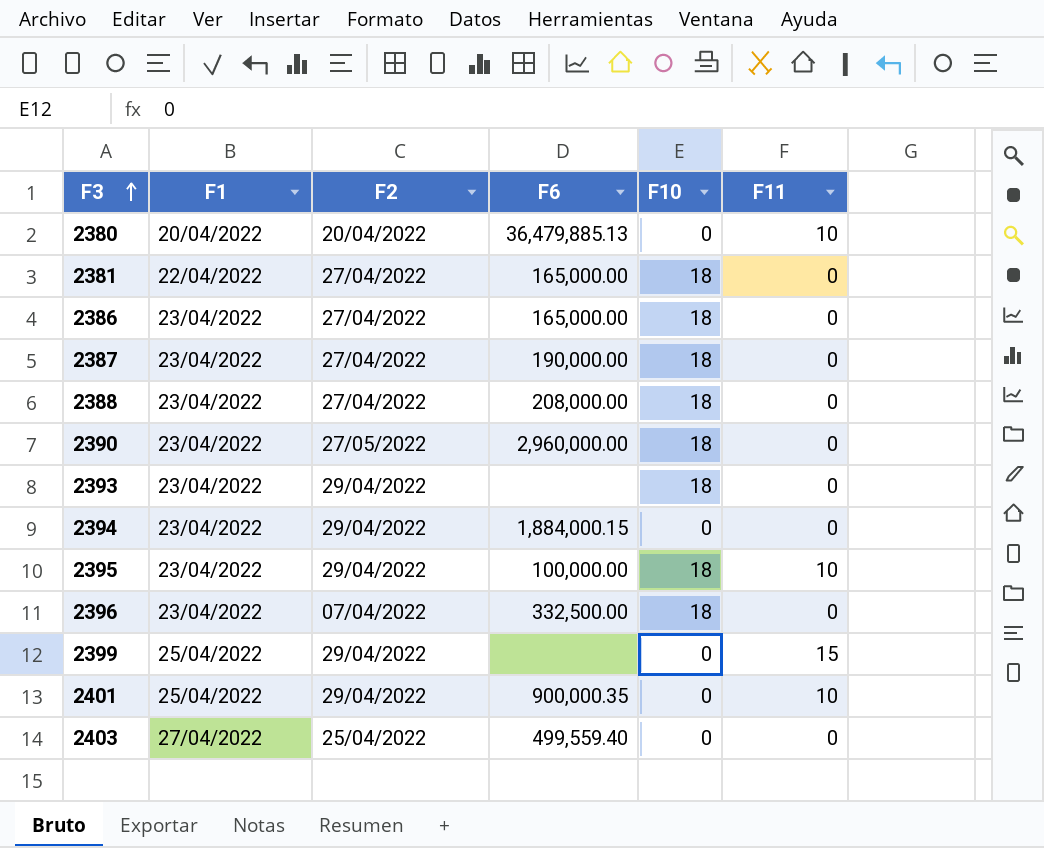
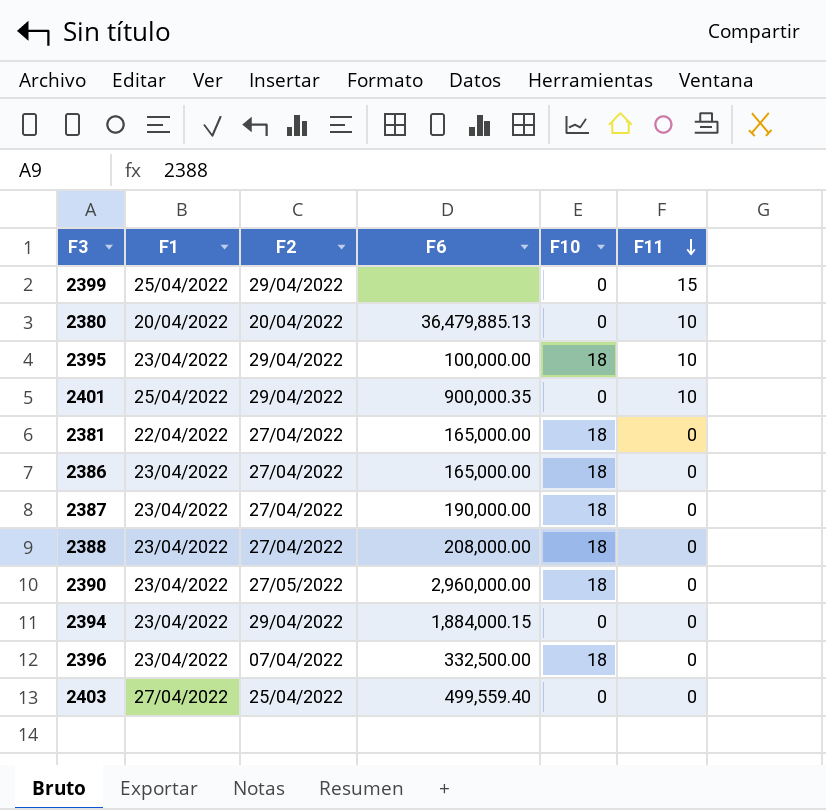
row order: F3 ascending -> F11 descending
row 2393: 23/04/2022 | 29/04/2022 | none | 18 | 0 -> none

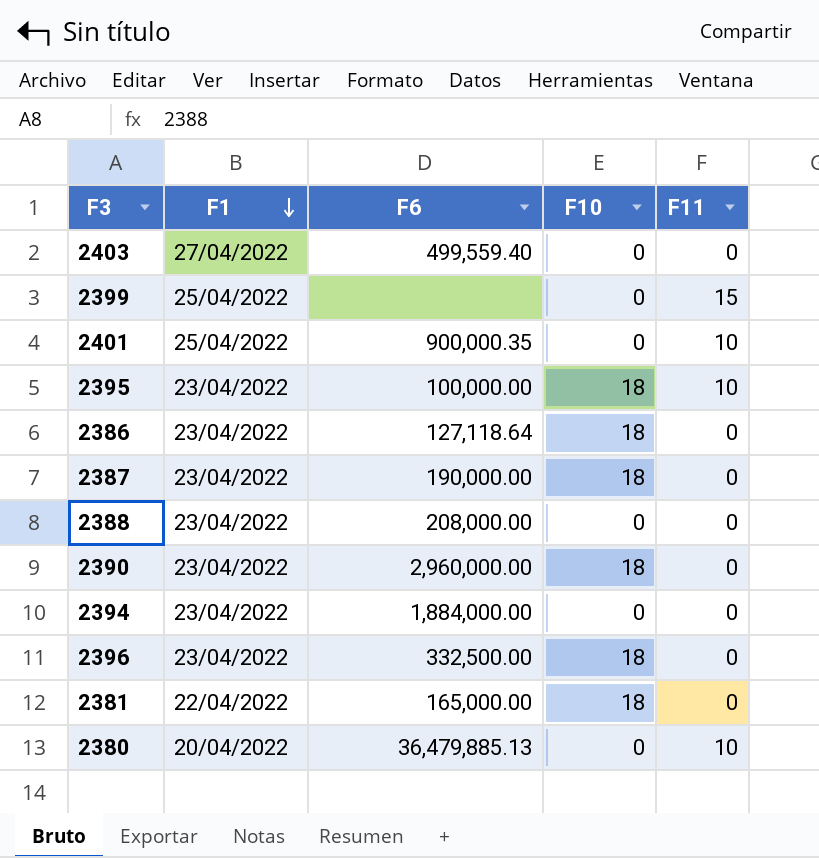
row order: F11 descending -> F1 descending
column F2 | position: 3 -> none
2386 | F6: 165,000.00 -> 127,118.64
2388 | F10: 18 -> 0
2394 | F6: 1,884,000.15 -> 1,884,000.00

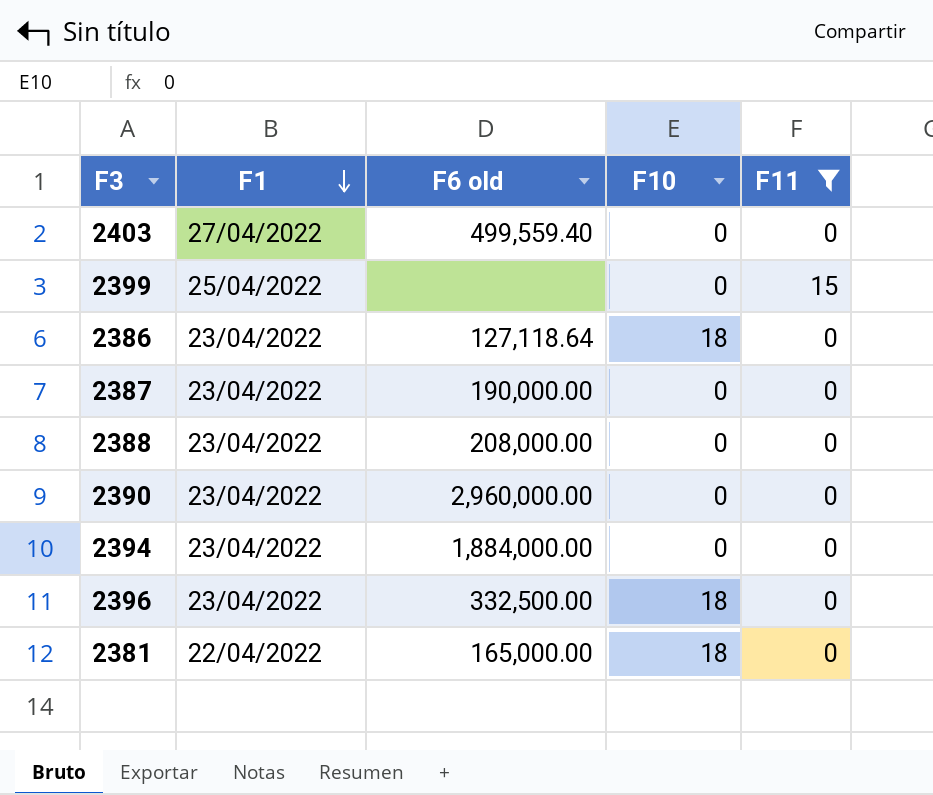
filter: none -> F11 != 10
column name: F6 -> F6 old
2387 | F10: 18 -> 0
2390 | F10: 18 -> 0

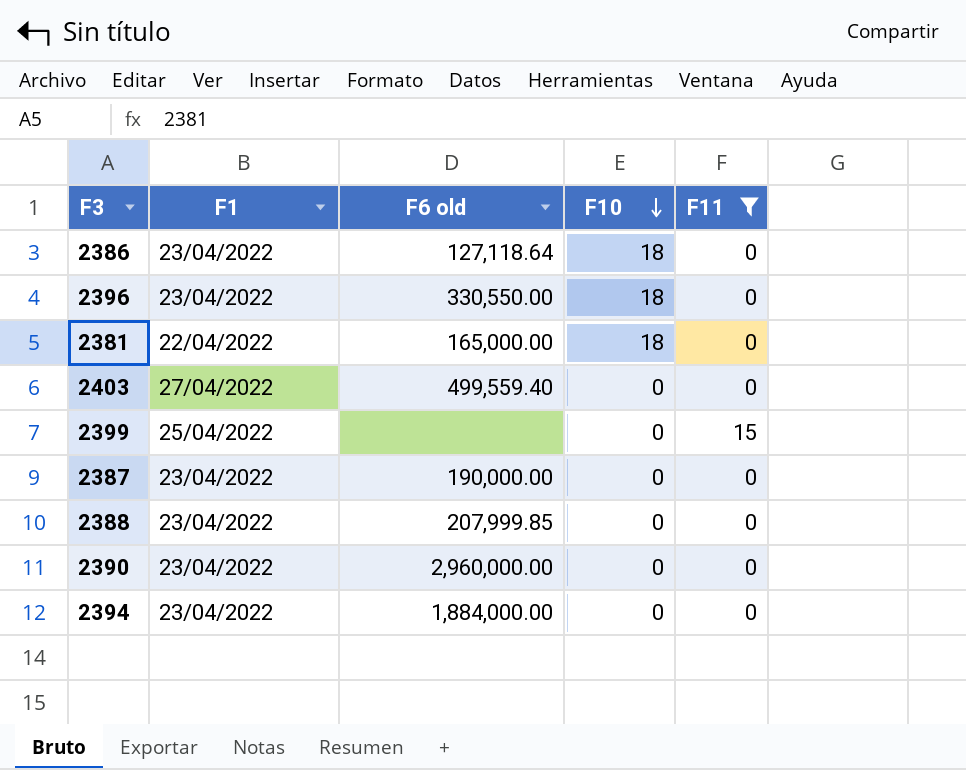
row order: F1 descending -> F10 descending
2396 | F6 old: 332,500.00 -> 330,550.00
2388 | F6 old: 208,000.00 -> 207,999.85

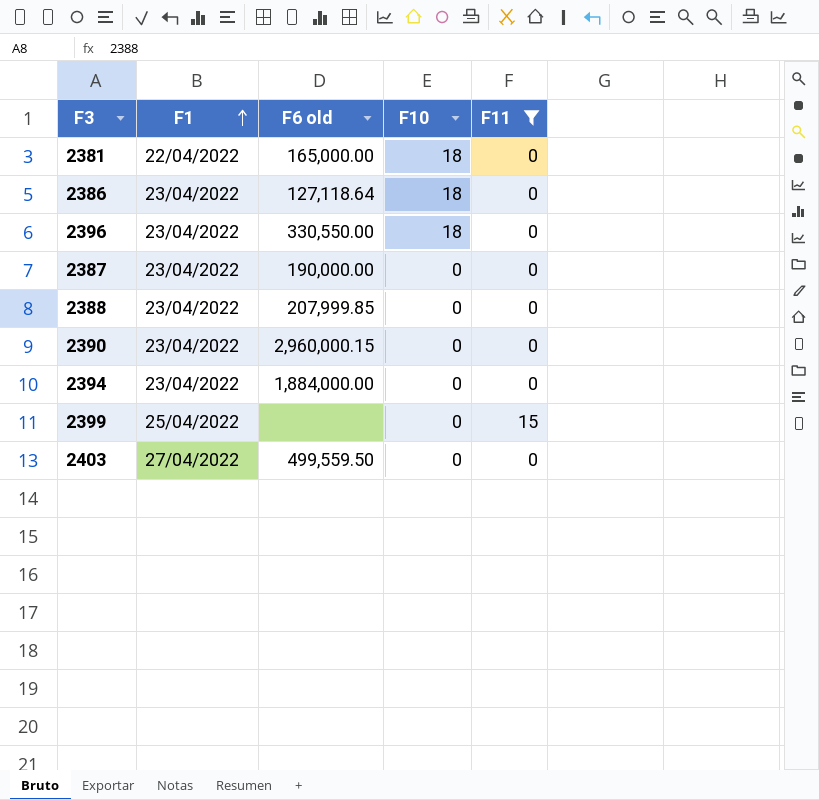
row order: F10 descending -> F1 ascending
2390 | F6 old: 2,960,000.00 -> 2,960,000.15
2403 | F6 old: 499,559.40 -> 499,559.50

